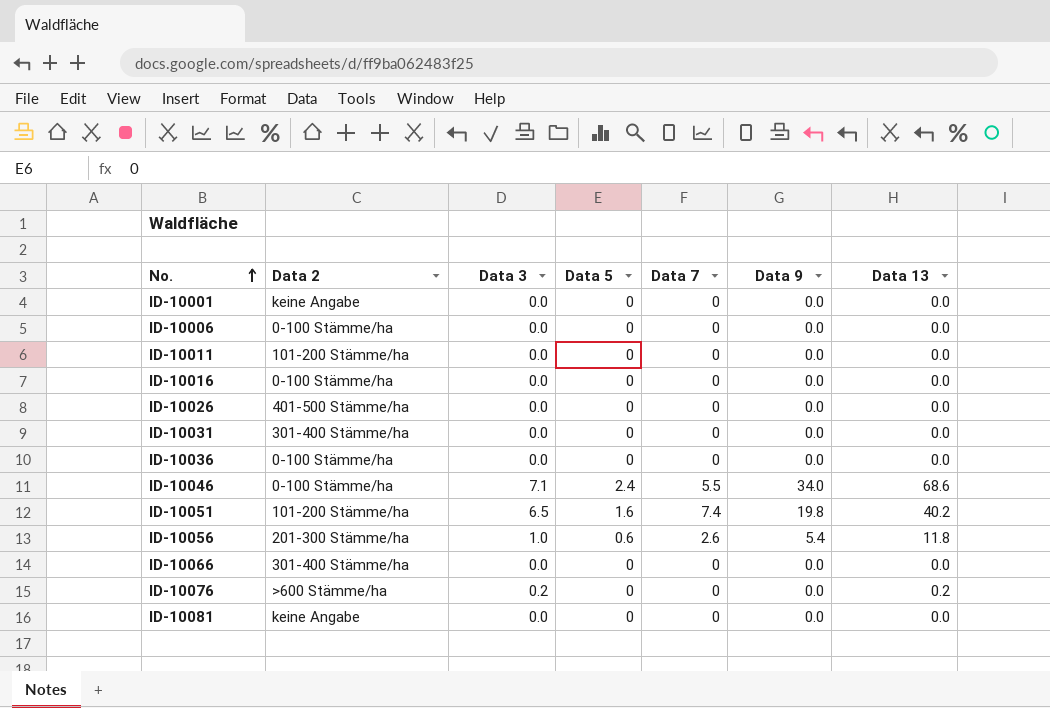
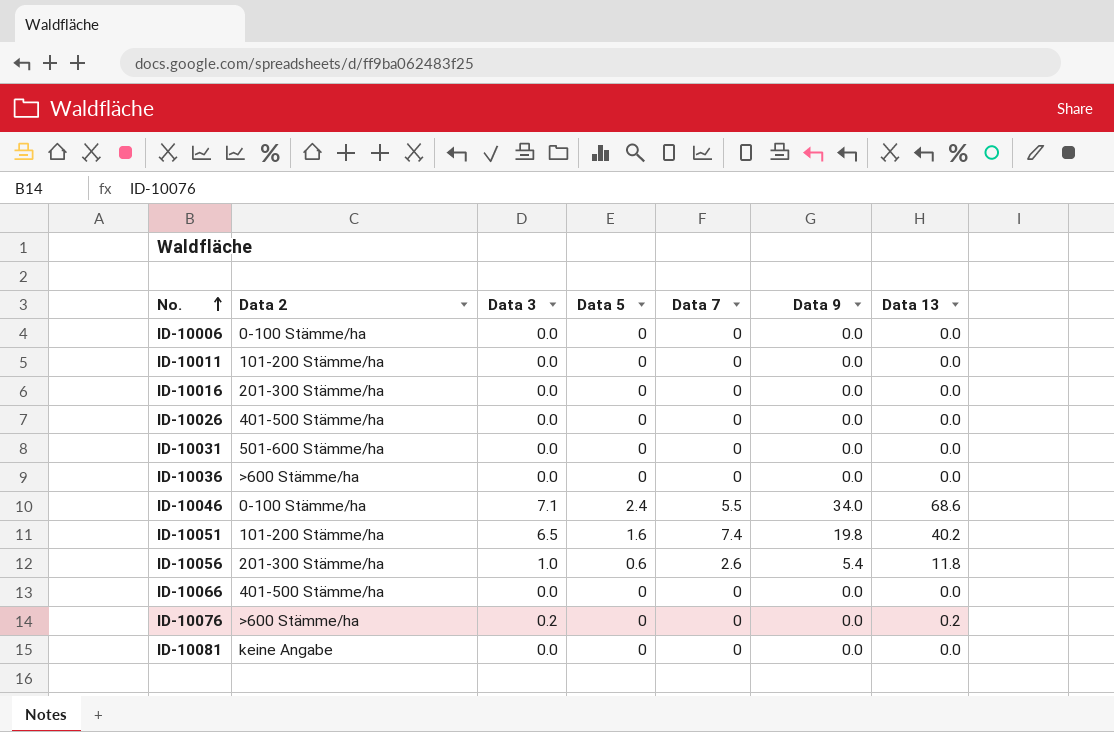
row ID-10001: keine Angabe | 0.0 | 0 | 0 | 0.0 | 0.0 -> none
ID-10016 | Data 2: 0-100 Stämme/ha -> 201-300 Stämme/ha
ID-10031 | Data 2: 301-400 Stämme/ha -> 501-600 Stämme/ha
ID-10036 | Data 2: 0-100 Stämme/ha -> >600 Stämme/ha
ID-10066 | Data 2: 301-400 Stämme/ha -> 401-500 Stämme/ha

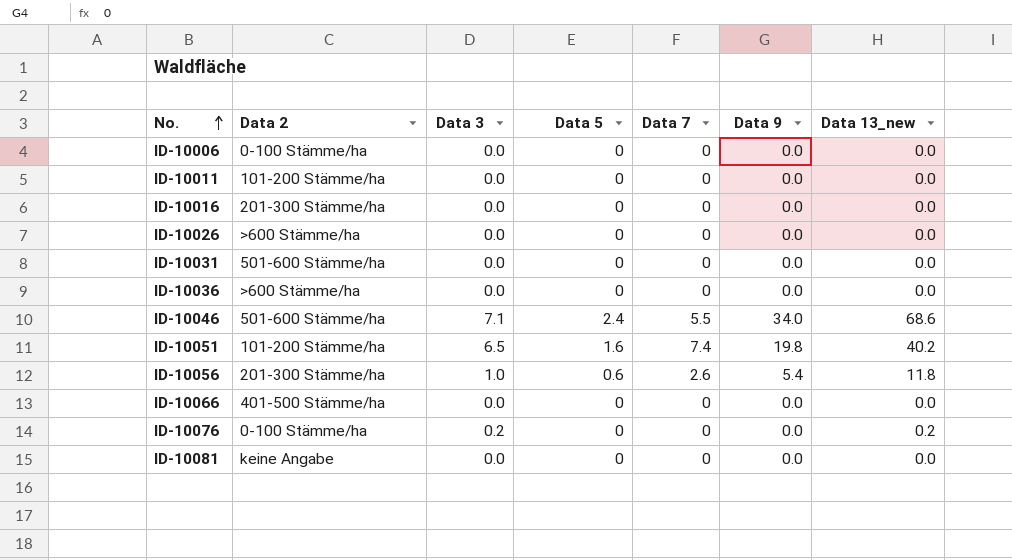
column name: Data 13 -> Data 13_new
ID-10026 | Data 2: 401-500 Stämme/ha -> >600 Stämme/ha
ID-10046 | Data 2: 0-100 Stämme/ha -> 501-600 Stämme/ha
ID-10076 | Data 2: >600 Stämme/ha -> 0-100 Stämme/ha

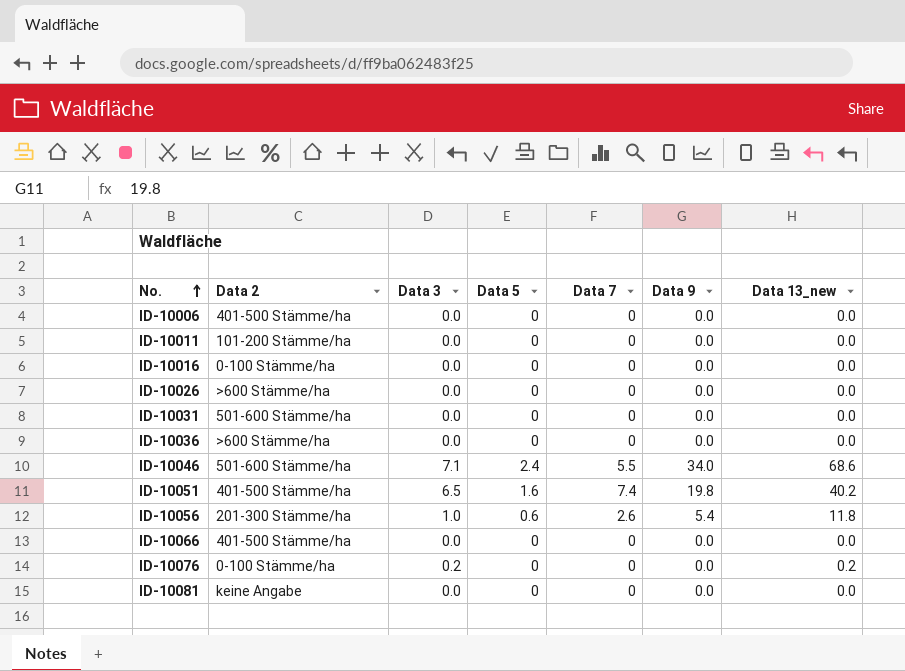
ID-10006 | Data 2: 0-100 Stämme/ha -> 401-500 Stämme/ha
ID-10016 | Data 2: 201-300 Stämme/ha -> 0-100 Stämme/ha
ID-10051 | Data 2: 101-200 Stämme/ha -> 401-500 Stämme/ha

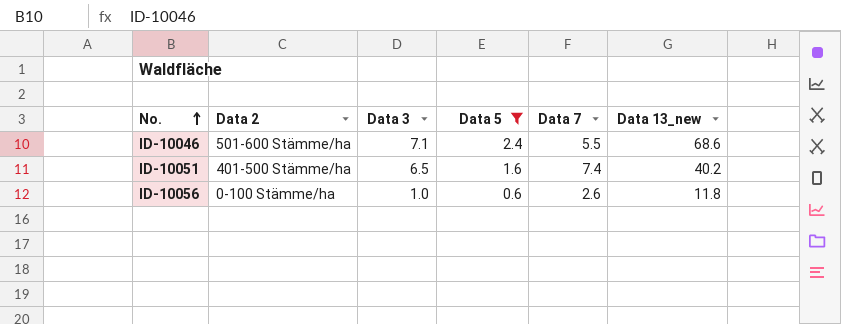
filter: none -> Data 5 != 0
column Data 9 | position: 6 -> none
ID-10056 | Data 2: 201-300 Stämme/ha -> 0-100 Stämme/ha

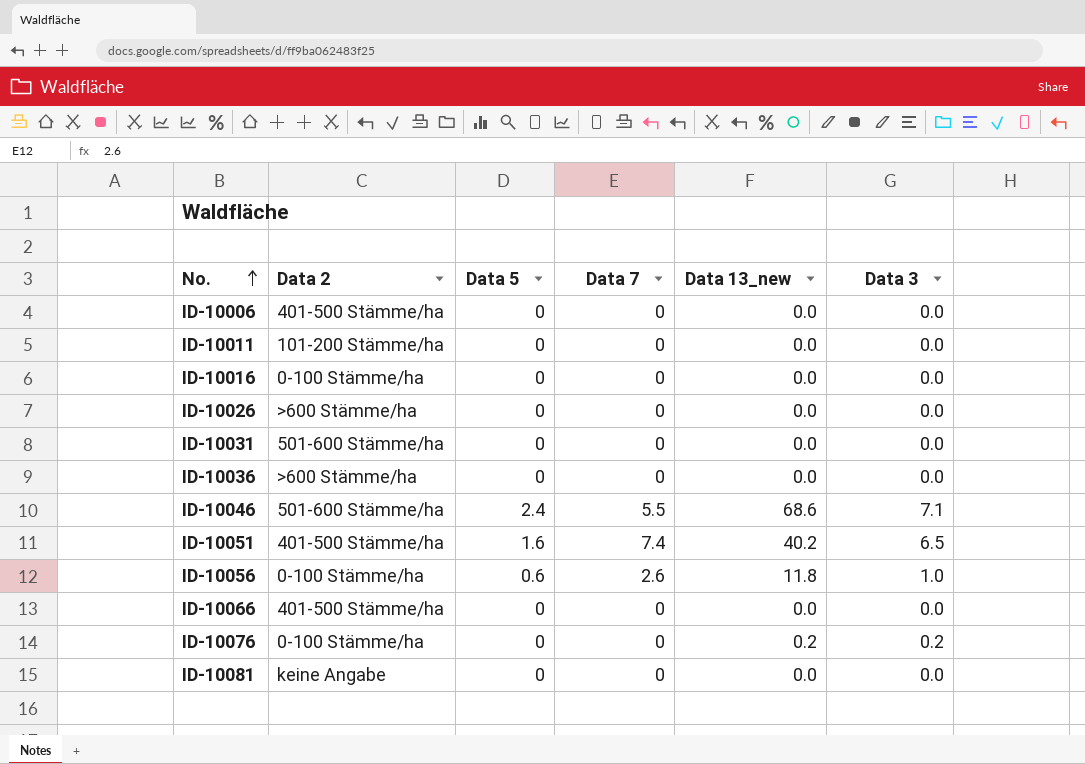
filter: Data 5 != 0 -> none
column Data 3 | position: 3 -> 6

